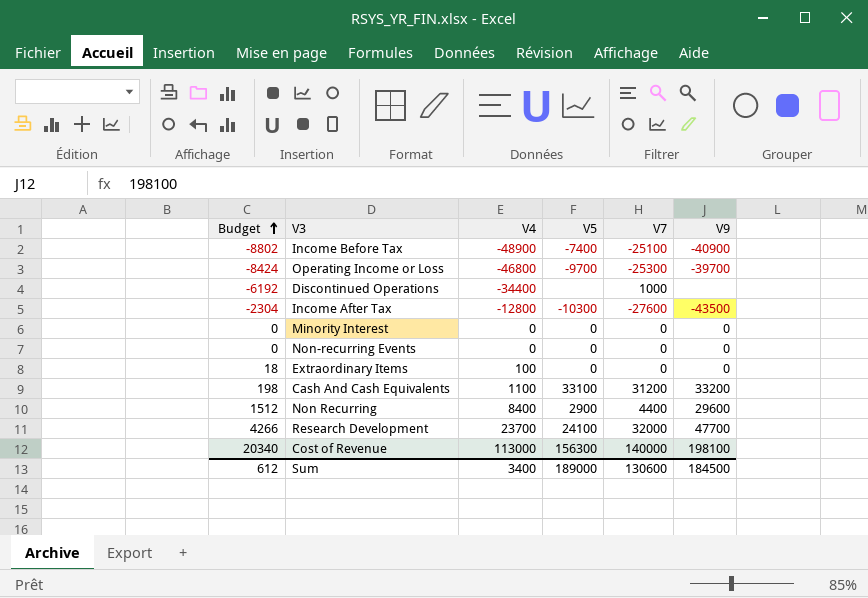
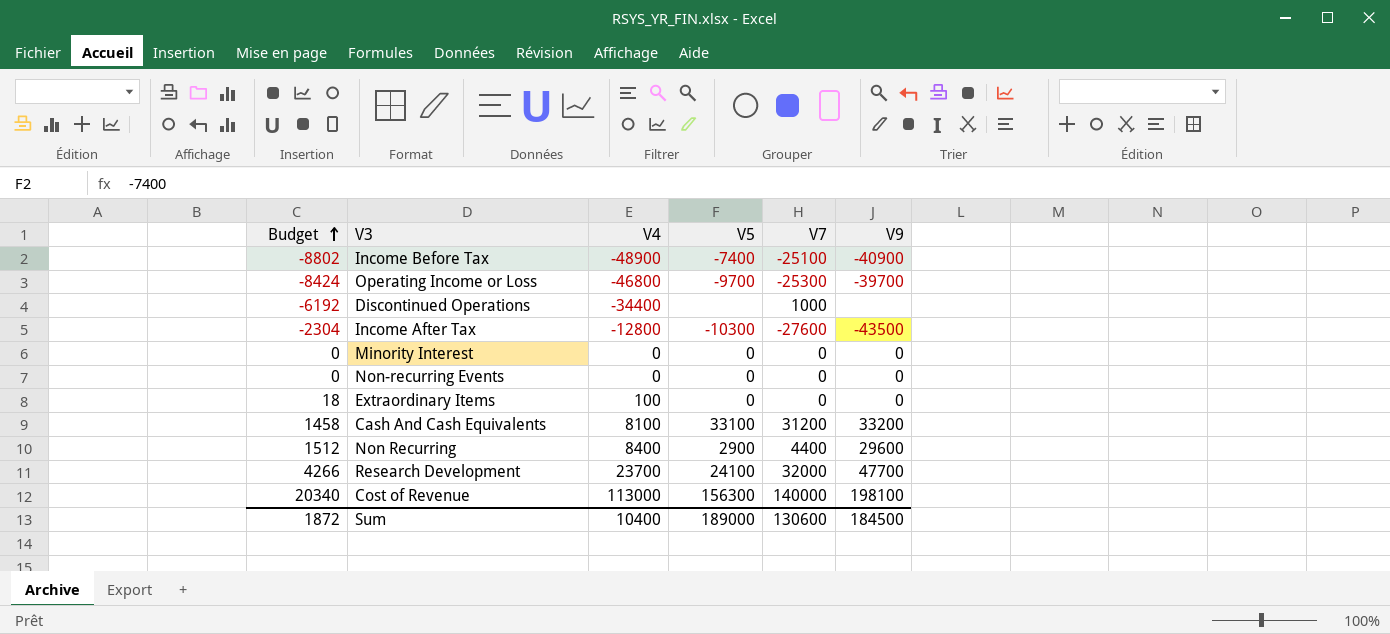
Cash And Cash Equivalents | Budget: 198 -> 1458
Cash And Cash Equivalents | V4: 1100 -> 8100
Sum | Budget: 612 -> 1872
Sum | V4: 3400 -> 10400

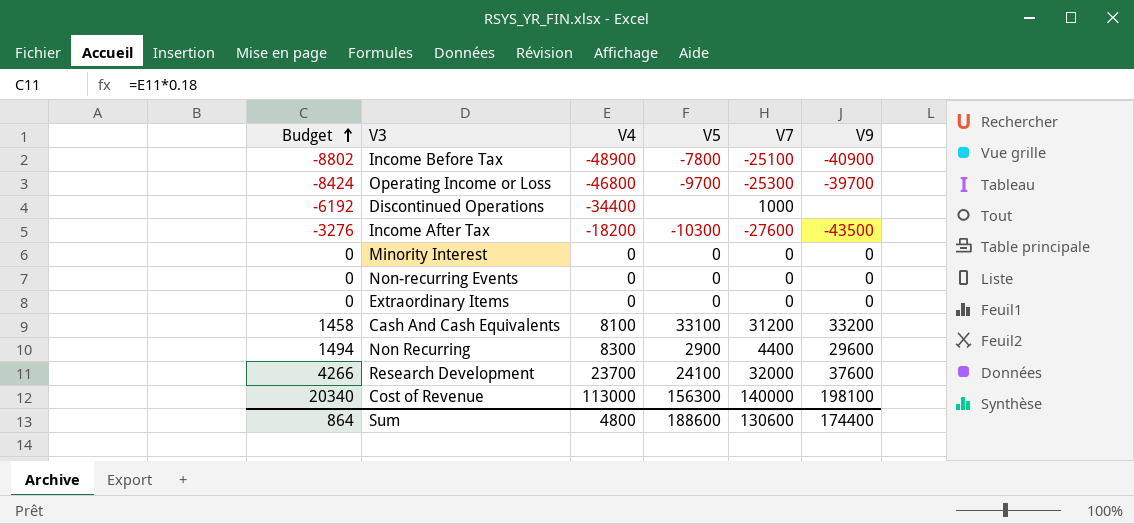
Income Before Tax | V5: -7400 -> -7800
Income After Tax | Budget: -2304 -> -3276
Income After Tax | V4: -12800 -> -18200
Extraordinary Items | Budget: 18 -> 0
Extraordinary Items | V4: 100 -> 0
Non Recurring | Budget: 1512 -> 1494
Non Recurring | V4: 8400 -> 8300
Research Development | V9: 47700 -> 37600
Sum | Budget: 1872 -> 864
Sum | V4: 10400 -> 4800
Sum | V5: 189000 -> 188600
Sum | V9: 184500 -> 174400

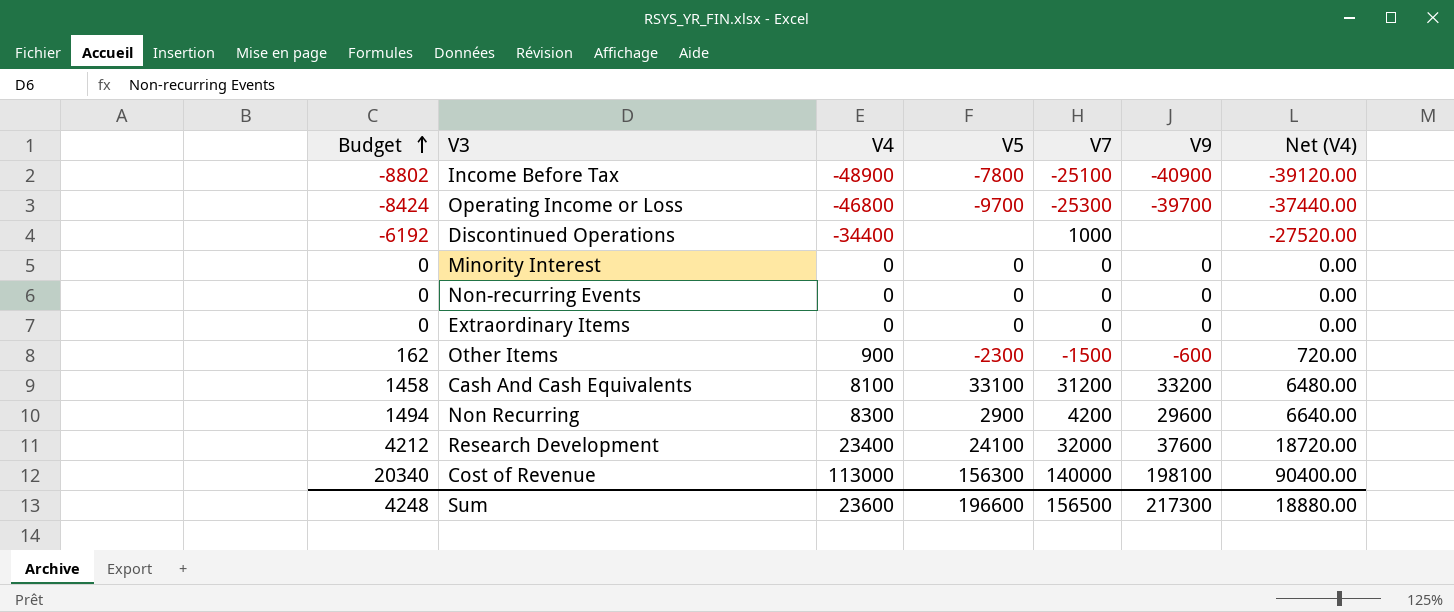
column Net (V4) | formula: none -> [V4] * 0.8
row Income After Tax: -3276 | -18200 | -10300 | -27600 | -43500 -> none
row Other Items: none -> 162 | 900 | -2300 | -1500 | -600 | 720.00
Non Recurring | V7: 4400 -> 4200
Research Development | Budget: 4266 -> 4212
Research Development | V4: 23700 -> 23400
Sum | Budget: 864 -> 4248
Sum | V4: 4800 -> 23600
Sum | V5: 188600 -> 196600
Sum | V7: 130600 -> 156500
Sum | V9: 174400 -> 217300

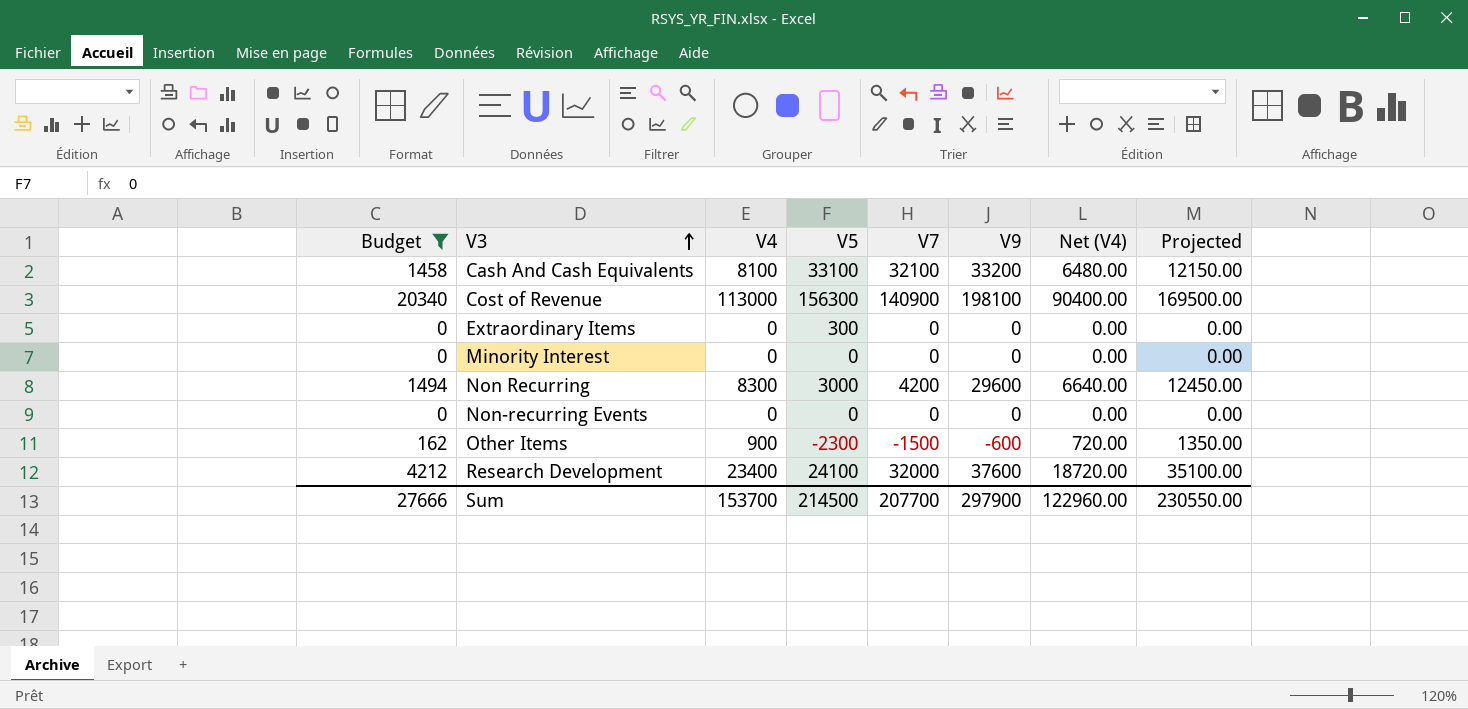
filter: none -> Budget >= 0
row order: Budget ascending -> V3 ascending
column Projected | formula: none -> [V4] * 1.5
Cash And Cash Equivalents | V7: 31200 -> 32100
Cost of Revenue | V7: 140000 -> 140900
Extraordinary Items | V5: 0 -> 300
Non Recurring | V5: 2900 -> 3000
Sum | Budget: 4248 -> 27666
Sum | V4: 23600 -> 153700
Sum | V5: 196600 -> 214500
Sum | V7: 156500 -> 207700
Sum | V9: 217300 -> 297900
Sum | Net (V4): 18880.00 -> 122960.00

